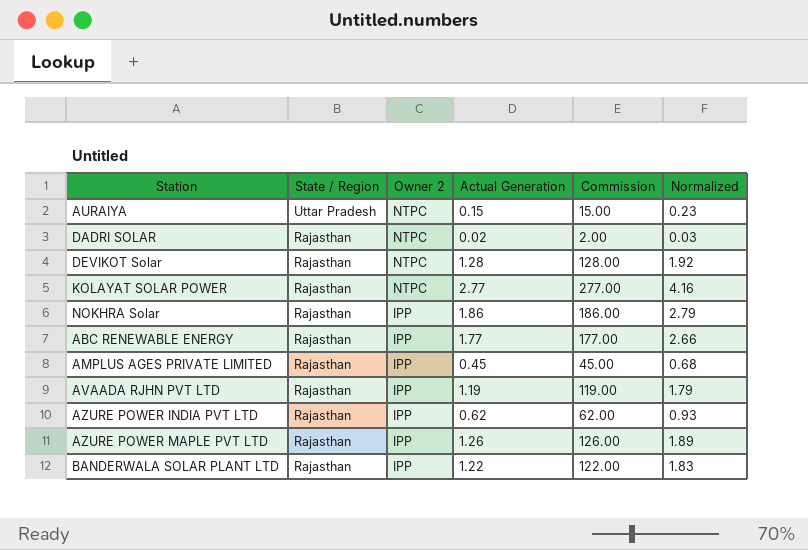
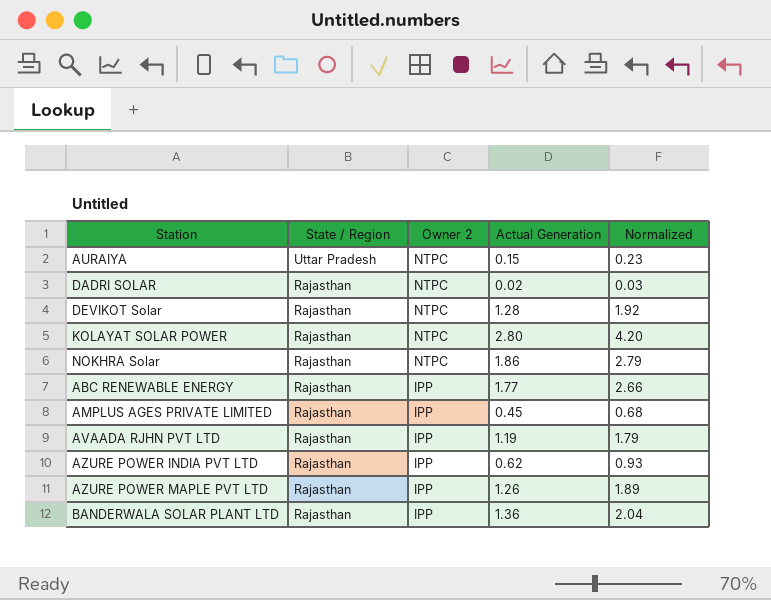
column Commission | formula: [Actual Generation] * 100 -> none
KOLAYAT SOLAR POWER | Actual Generation: 2.77 -> 2.80
KOLAYAT SOLAR POWER | Normalized: 4.16 -> 4.20
NOKHRA Solar | Owner 2: IPP -> NTPC
BANDERWALA SOLAR PLANT LTD | Actual Generation: 1.22 -> 1.36
BANDERWALA SOLAR PLANT LTD | Normalized: 1.83 -> 2.04

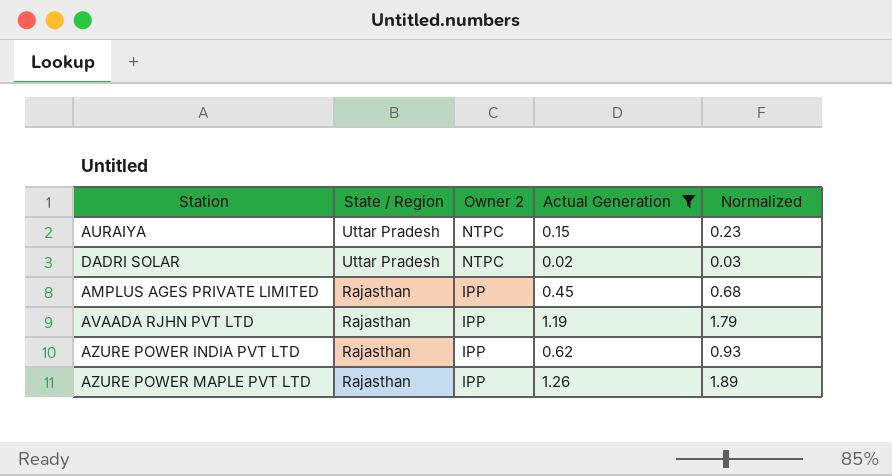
filter: none -> Actual Generation <= 1.26
DADRI SOLAR | State / Region: Rajasthan -> Uttar Pradesh

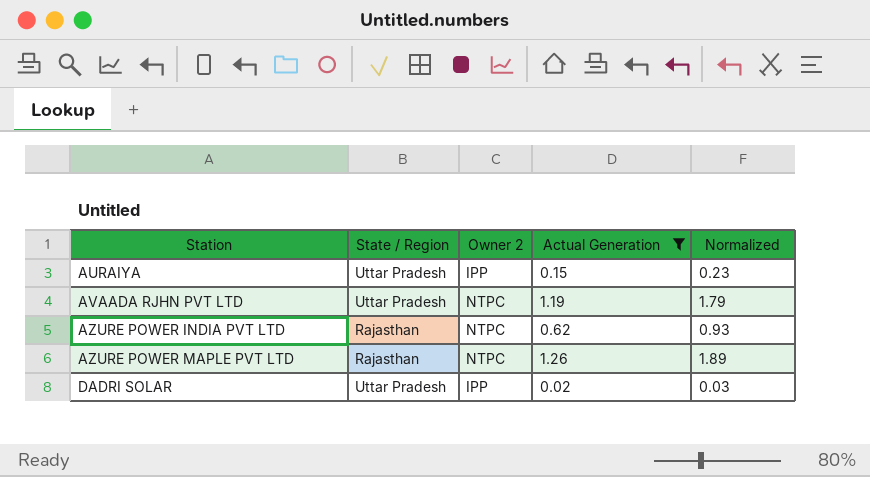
row order: State / Region descending -> Station ascending
row AMPLUS AGES PRIVATE LIMITED: Rajasthan | IPP | 0.45 | 0.68 -> none
AURAIYA | Owner 2: NTPC -> IPP
AVAADA RJHN PVT LTD | State / Region: Rajasthan -> Uttar Pradesh
AVAADA RJHN PVT LTD | Owner 2: IPP -> NTPC
AZURE POWER INDIA PVT LTD | Owner 2: IPP -> NTPC
AZURE POWER MAPLE PVT LTD | Owner 2: IPP -> NTPC
DADRI SOLAR | Owner 2: NTPC -> IPP

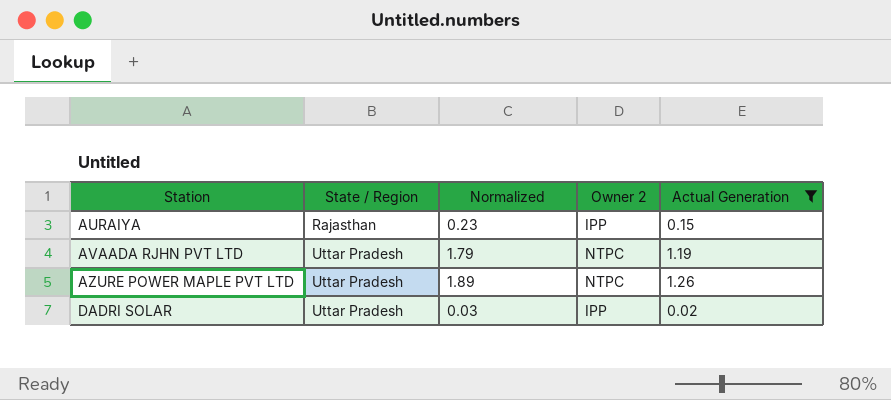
column Normalized | position: 5 -> 3
row AZURE POWER INDIA PVT LTD: Rajasthan | NTPC | 0.62 | 0.93 -> none
AURAIYA | State / Region: Uttar Pradesh -> Rajasthan
AZURE POWER MAPLE PVT LTD | State / Region: Rajasthan -> Uttar Pradesh

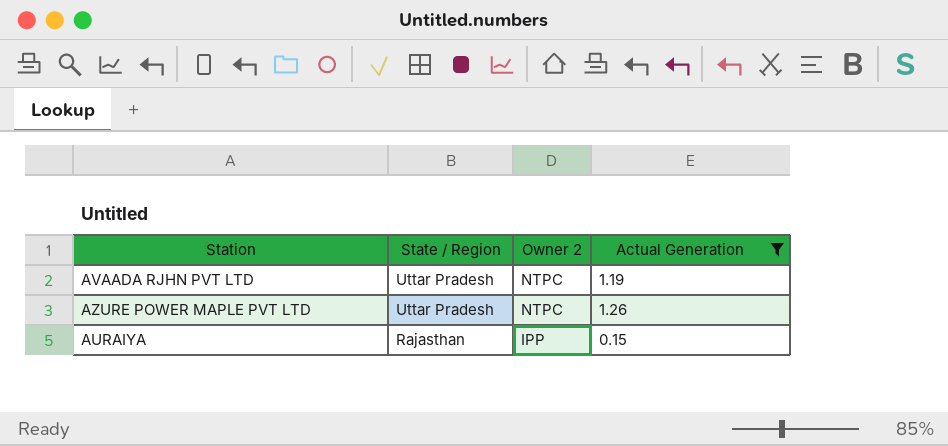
row order: Station ascending -> State / Region descending
column Normalized | formula: [Actual Generation] * 1.5 -> none
row DADRI SOLAR: Uttar Pradesh | 0.03 | IPP | 0.02 -> none

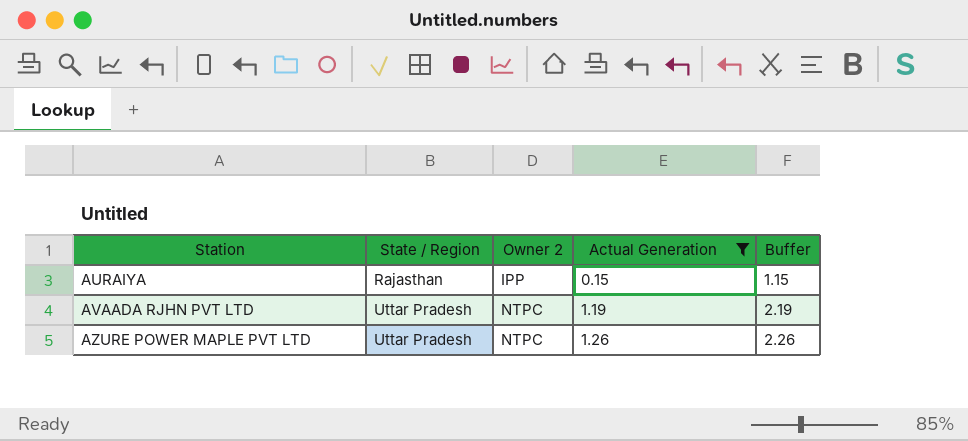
row order: State / Region descending -> Station ascending
column Buffer | formula: none -> [Actual Generation] + 1

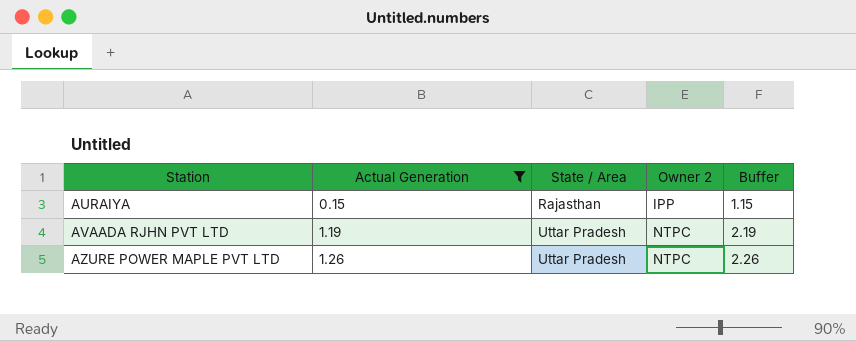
column Actual Generation | position: 4 -> 2
column name: State / Region -> State / Area

